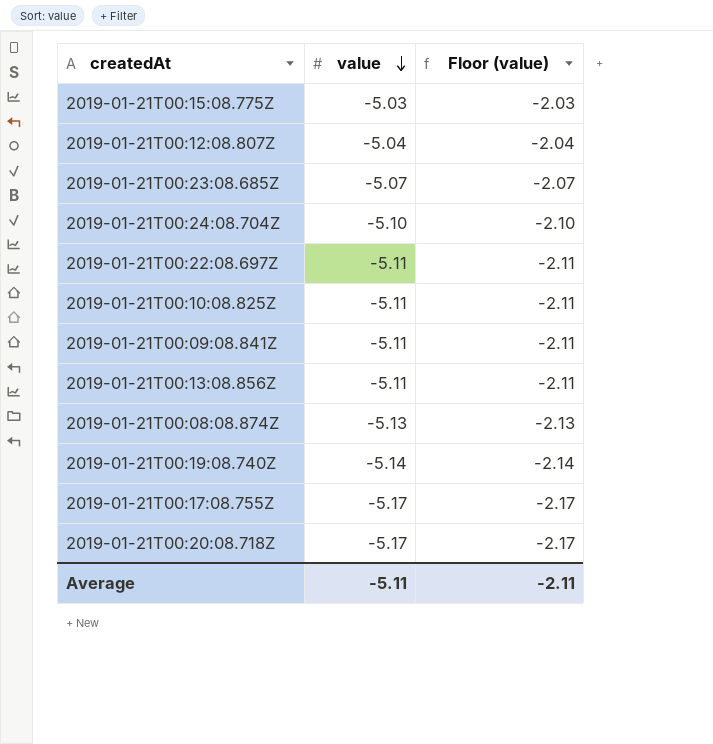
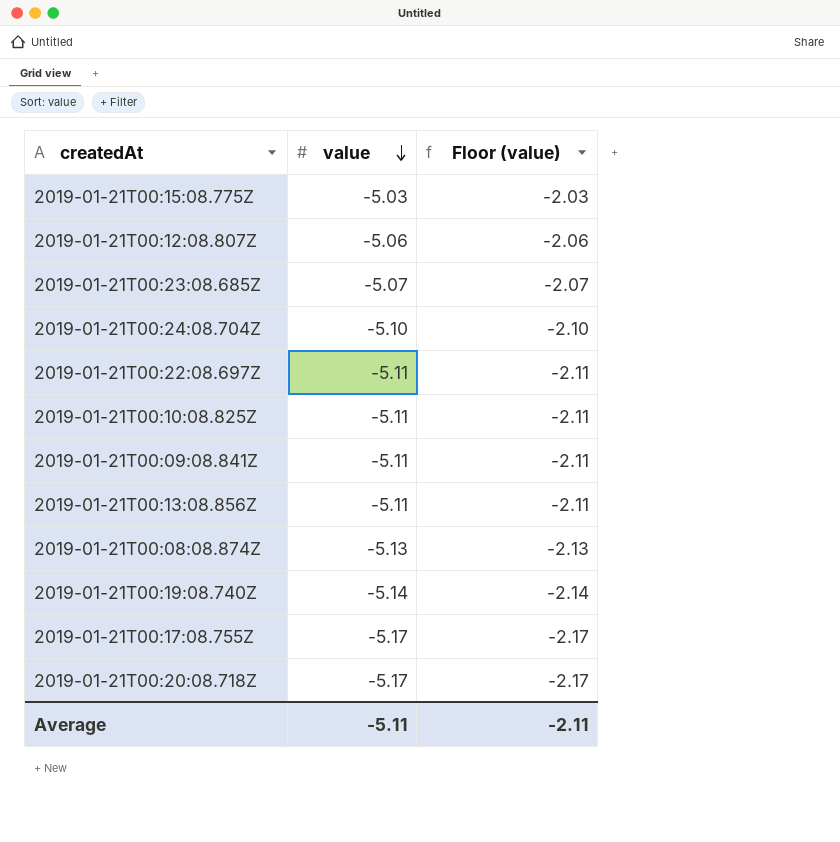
2019-01-21T00:12:08.807Z | value: -5.04 -> -5.06
2019-01-21T00:12:08.807Z | Floor (value): -2.04 -> -2.06

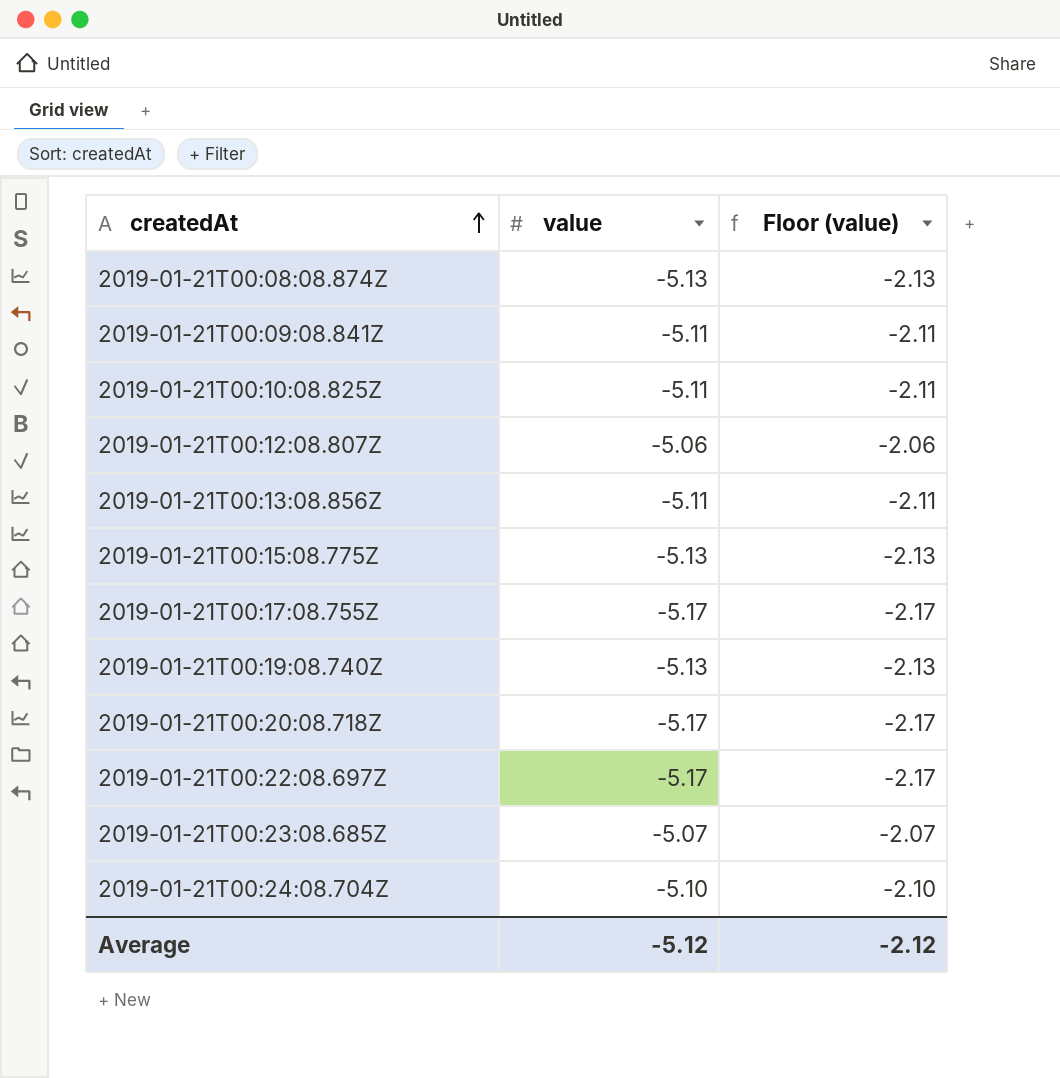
row order: value descending -> createdAt ascending
2019-01-21T00:15:08.775Z | value: -5.03 -> -5.13
2019-01-21T00:15:08.775Z | Floor (value): -2.03 -> -2.13
2019-01-21T00:19:08.740Z | value: -5.14 -> -5.13
2019-01-21T00:19:08.740Z | Floor (value): -2.14 -> -2.13
2019-01-21T00:22:08.697Z | value: -5.11 -> -5.17
2019-01-21T00:22:08.697Z | Floor (value): -2.11 -> -2.17
Average | value: -5.11 -> -5.12
Average | Floor (value): -2.11 -> -2.12

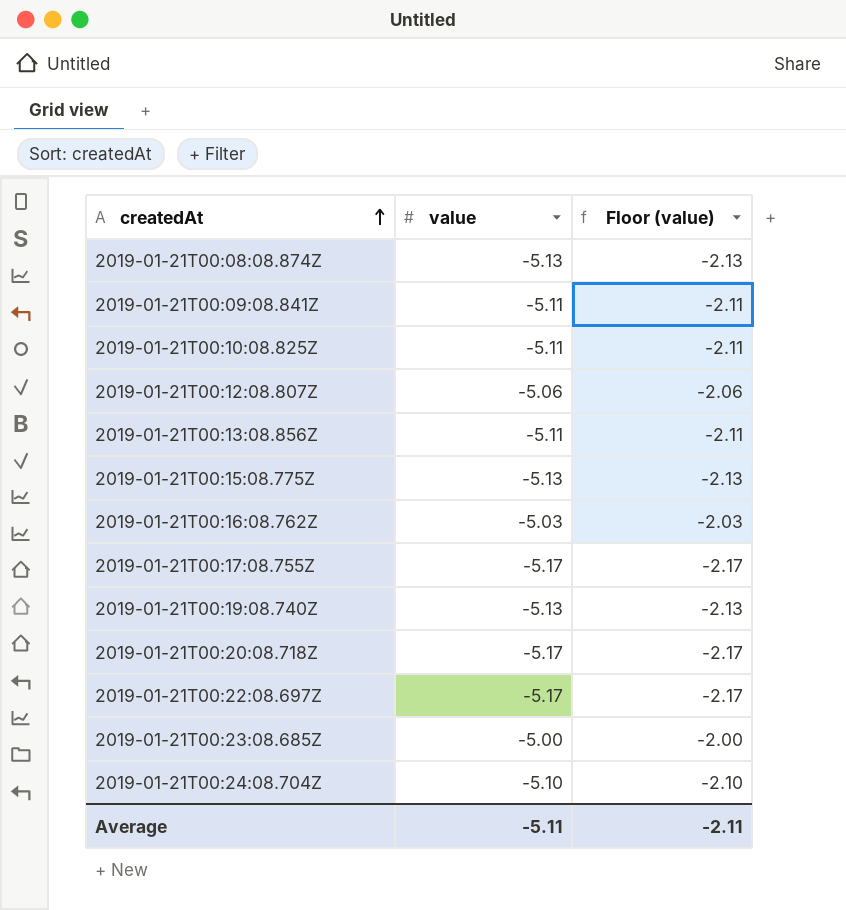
row 2019-01-21T00:16:08.762Z: none -> -5.03 | -2.03
2019-01-21T00:23:08.685Z | value: -5.07 -> -5.00
2019-01-21T00:23:08.685Z | Floor (value): -2.07 -> -2.00
Average | value: -5.12 -> -5.11
Average | Floor (value): -2.12 -> -2.11

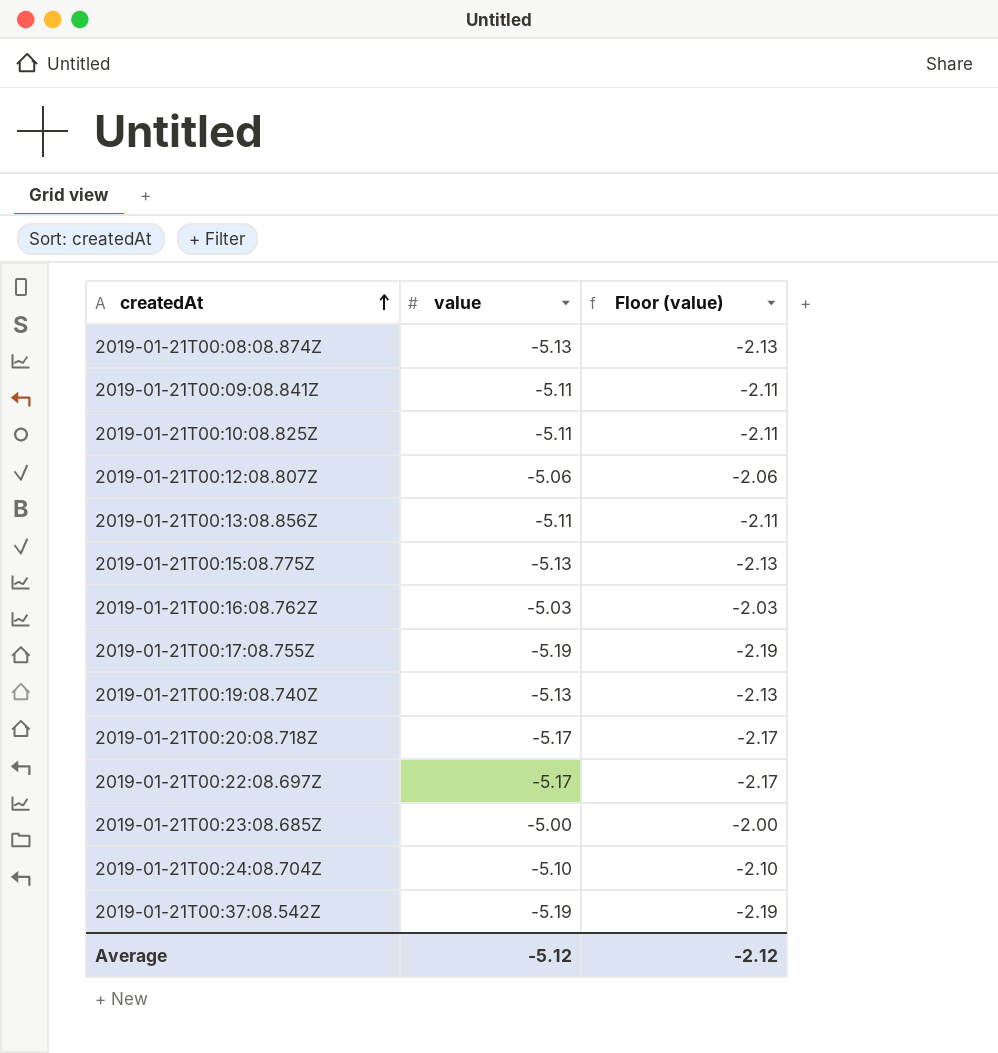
2019-01-21T00:17:08.755Z | value: -5.17 -> -5.19
2019-01-21T00:17:08.755Z | Floor (value): -2.17 -> -2.19
row 2019-01-21T00:37:08.542Z: none -> -5.19 | -2.19
Average | value: -5.11 -> -5.12
Average | Floor (value): -2.11 -> -2.12

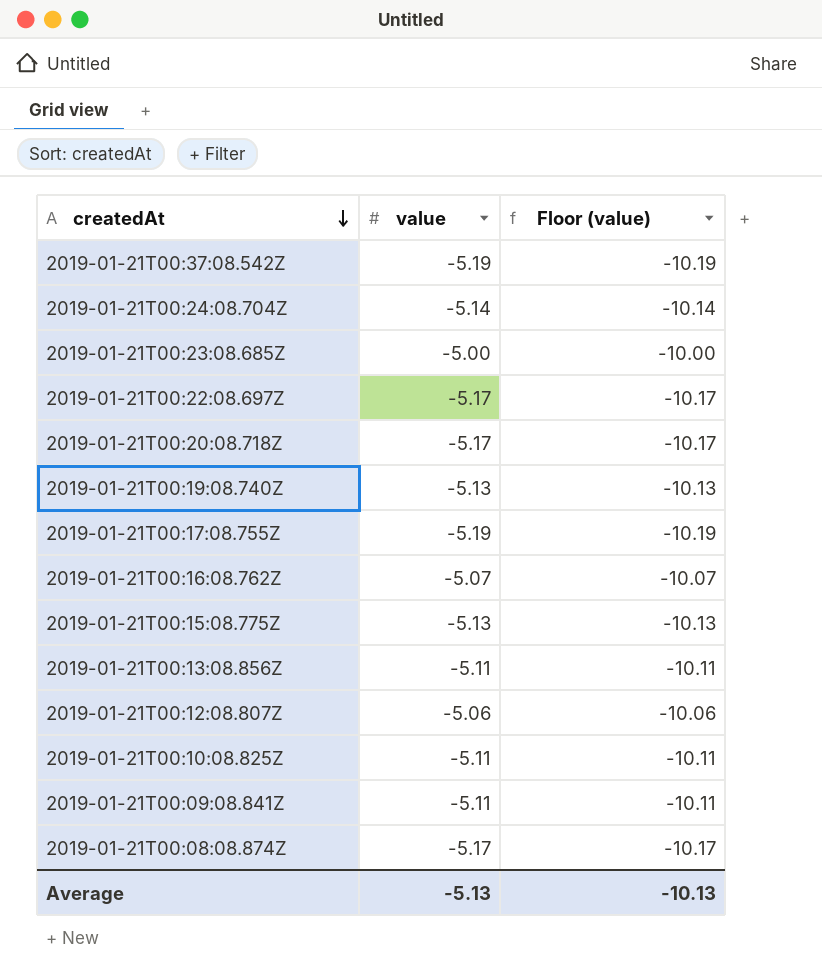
row order: createdAt ascending -> createdAt descending
column Floor (value) | formula: [value] + 3 -> [value] - 5
2019-01-21T00:24:08.704Z | value: -5.10 -> -5.14
2019-01-21T00:16:08.762Z | value: -5.03 -> -5.07
2019-01-21T00:08:08.874Z | value: -5.13 -> -5.17
Average | value: -5.12 -> -5.13
Average | Floor (value): -2.12 -> -10.13

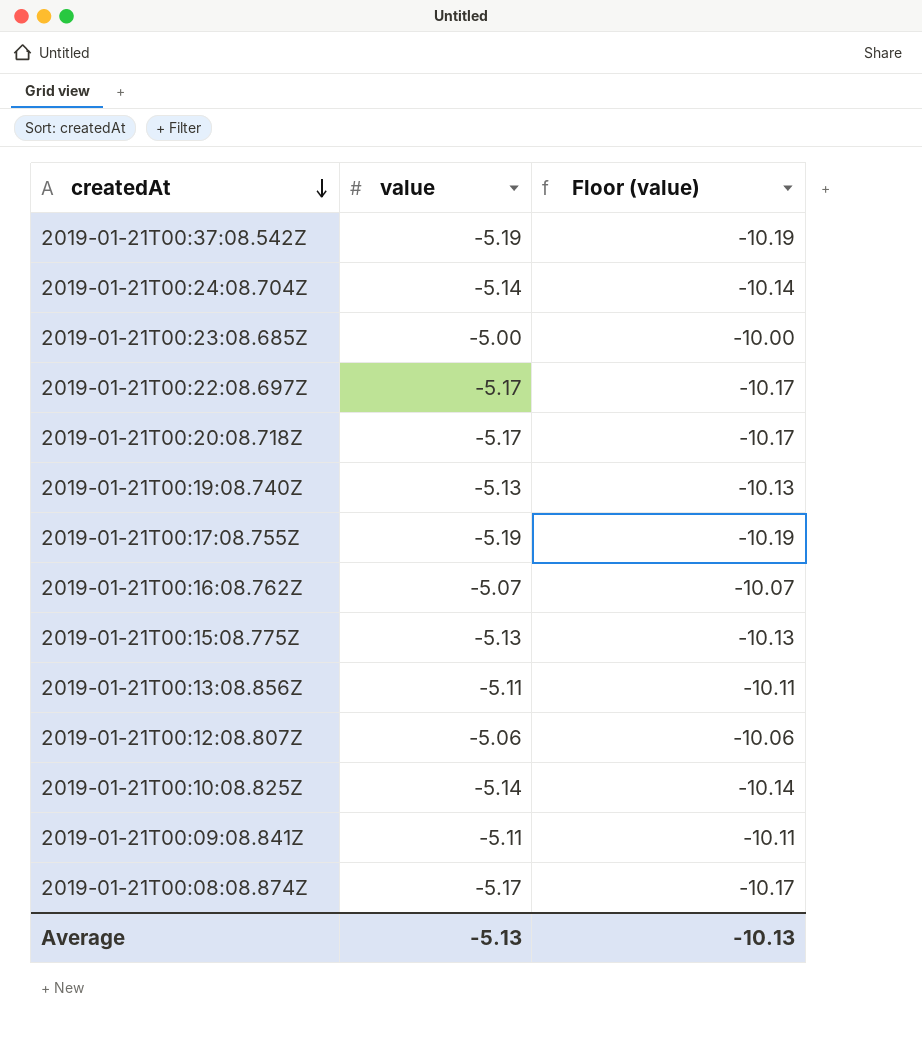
2019-01-21T00:10:08.825Z | value: -5.11 -> -5.14
2019-01-21T00:10:08.825Z | Floor (value): -10.11 -> -10.14

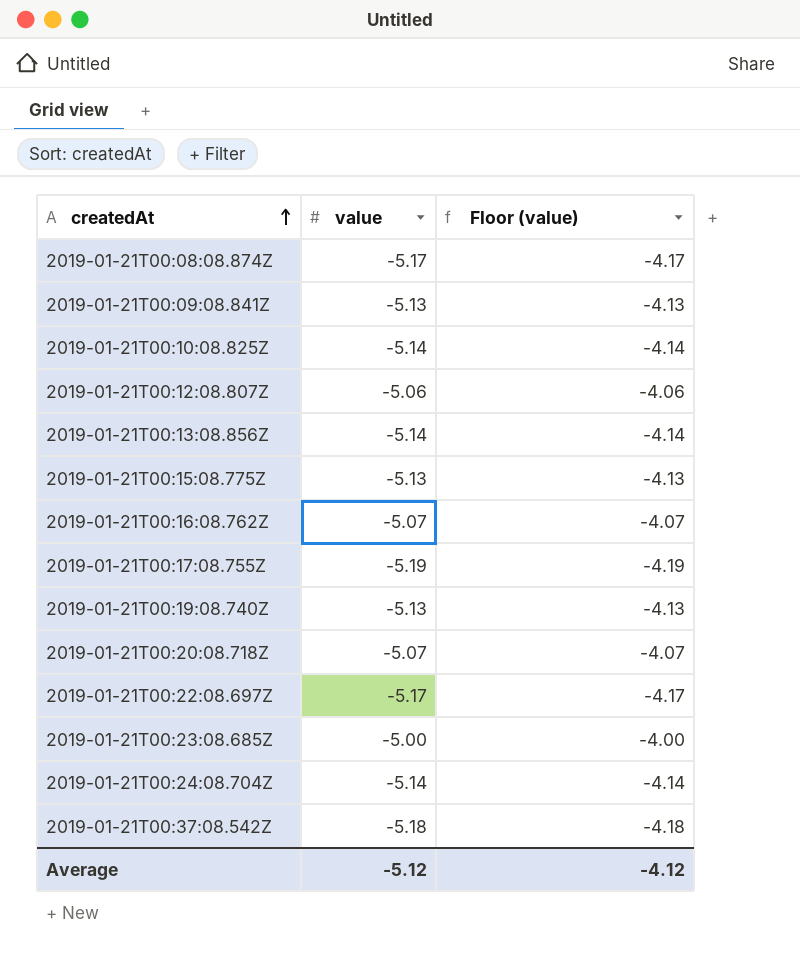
row order: createdAt descending -> createdAt ascending
column Floor (value) | formula: [value] - 5 -> [value] + 1
2019-01-21T00:09:08.841Z | value: -5.11 -> -5.13
2019-01-21T00:13:08.856Z | value: -5.11 -> -5.14
2019-01-21T00:20:08.718Z | value: -5.17 -> -5.07
2019-01-21T00:37:08.542Z | value: -5.19 -> -5.18
Average | value: -5.13 -> -5.12
Average | Floor (value): -10.13 -> -4.12

